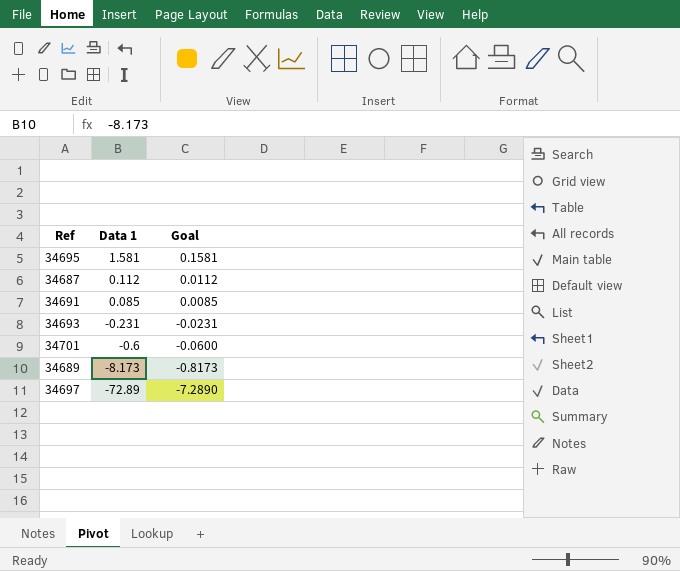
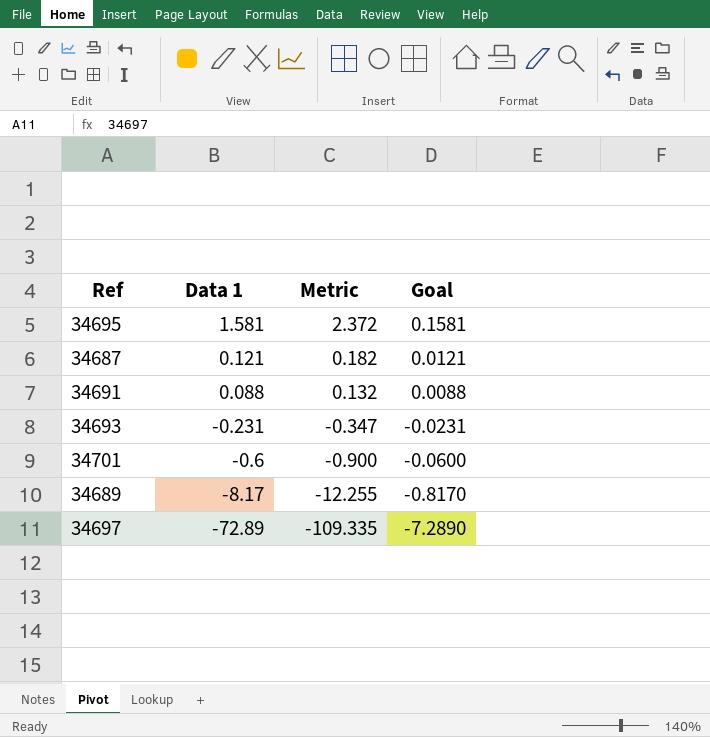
column Metric | formula: none -> [Data 1] * 1.5
34687 | Data 1: 0.112 -> 0.121
34687 | Goal: 0.0112 -> 0.0121
34691 | Data 1: 0.085 -> 0.088
34691 | Goal: 0.0085 -> 0.0088
34689 | Data 1: -8.173 -> -8.17
34689 | Goal: -0.8173 -> -0.8170

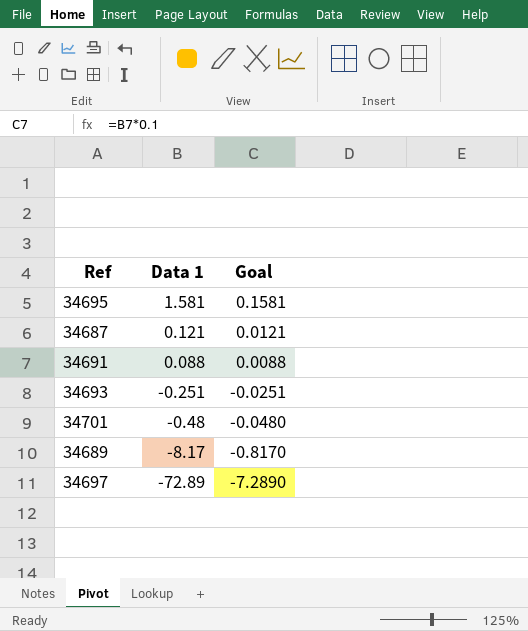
column Metric | formula: [Data 1] * 1.5 -> none
34693 | Data 1: -0.231 -> -0.251
34693 | Goal: -0.0231 -> -0.0251
34701 | Data 1: -0.6 -> -0.48
34701 | Goal: -0.0600 -> -0.0480

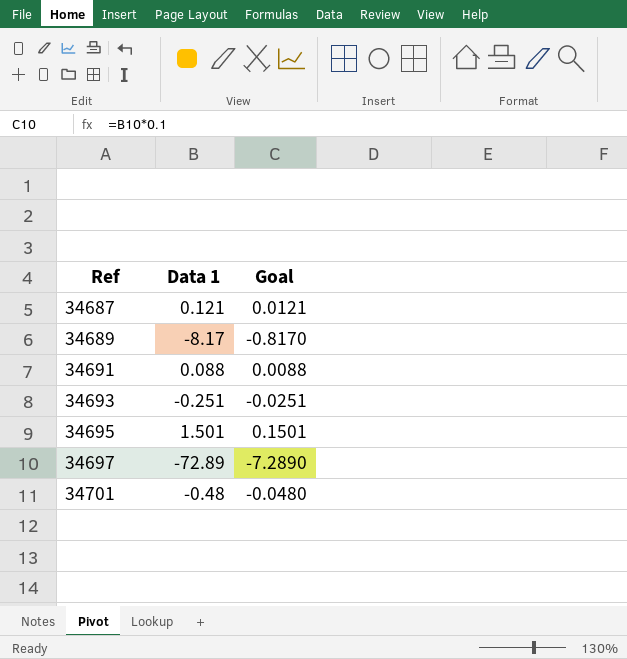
row order: Data 1 descending -> Ref ascending
34695 | Data 1: 1.581 -> 1.501
34695 | Goal: 0.1581 -> 0.1501

